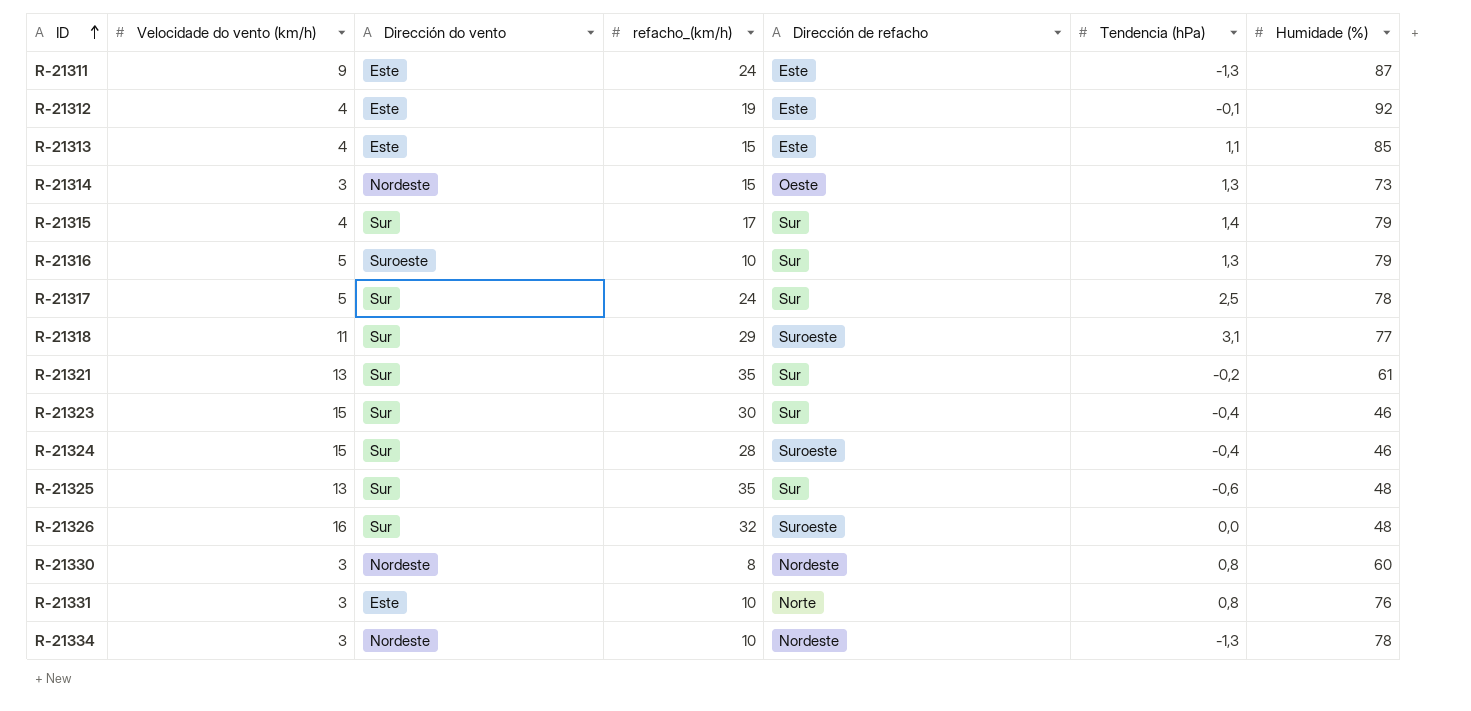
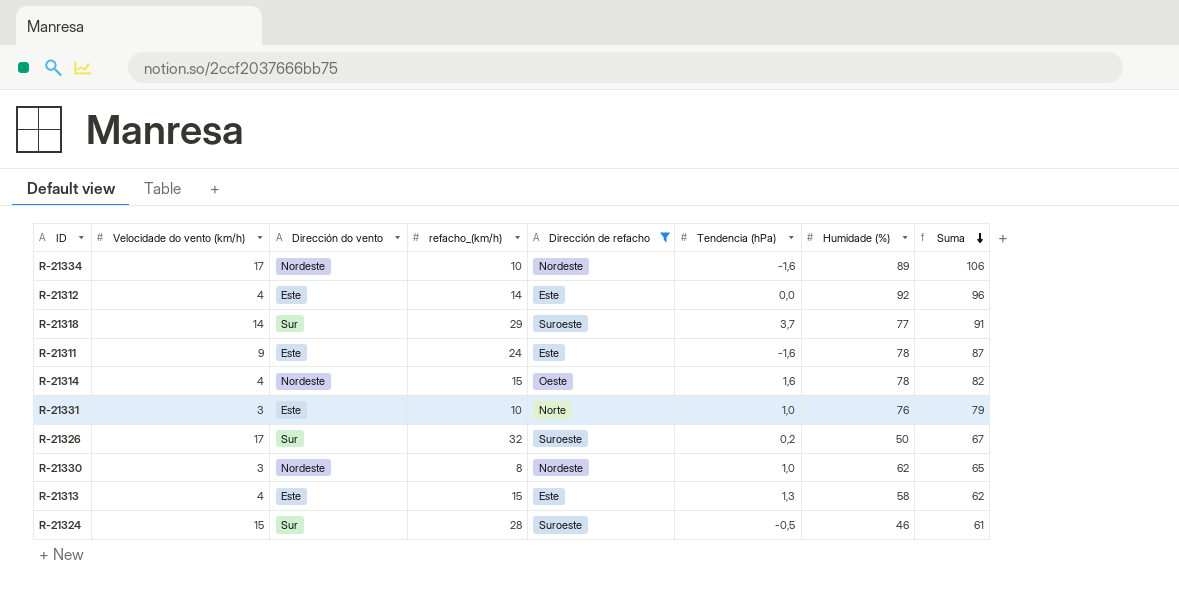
filter: none -> Dirección de refacho != Sur
row order: ID ascending -> Suma descending
column Suma | formula: none -> [Velocidade do vento (km/h)] + [Humidade (%)]
R-21334 | Velocidade do vento (km/h): 3 -> 17
R-21334 | Tendencia (hPa): -1,3 -> -1,6
R-21334 | Humidade (%): 78 -> 89
R-21312 | refacho_(km/h): 19 -> 14
R-21312 | Tendencia (hPa): -0,1 -> 0,0
R-21318 | Velocidade do vento (km/h): 11 -> 14
R-21318 | Tendencia (hPa): 3,1 -> 3,7
R-21311 | Tendencia (hPa): -1,3 -> -1,6
R-21311 | Humidade (%): 87 -> 78
R-21314 | Velocidade do vento (km/h): 3 -> 4
R-21314 | Tendencia (hPa): 1,3 -> 1,6
R-21314 | Humidade (%): 73 -> 78
R-21331 | Tendencia (hPa): 0,8 -> 1,0
R-21326 | Velocidade do vento (km/h): 16 -> 17
R-21326 | Tendencia (hPa): 0,0 -> 0,2
R-21326 | Humidade (%): 48 -> 50
R-21330 | Tendencia (hPa): 0,8 -> 1,0
R-21330 | Humidade (%): 60 -> 62
R-21313 | Tendencia (hPa): 1,1 -> 1,3
R-21313 | Humidade (%): 85 -> 58
R-21324 | Tendencia (hPa): -0,4 -> -0,5

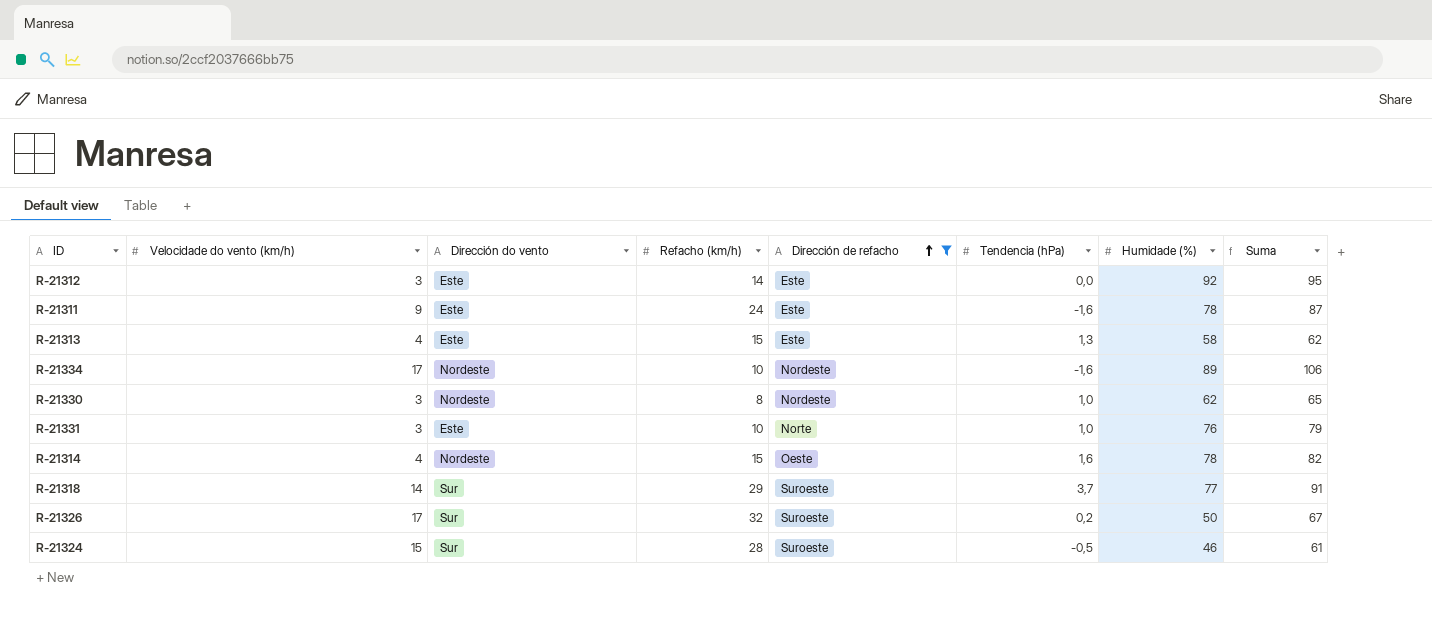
row order: Suma descending -> Dirección de refacho ascending
column name: refacho_(km/h) -> Refacho (km/h)
R-21312 | Velocidade do vento (km/h): 4 -> 3
R-21312 | Suma: 96 -> 95

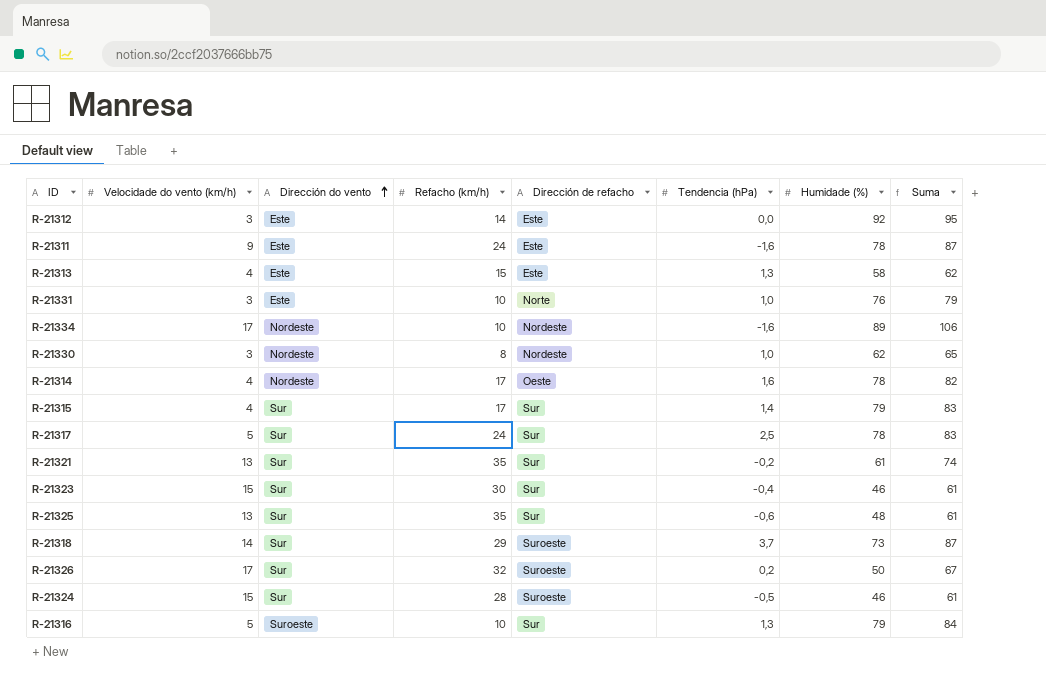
filter: Dirección de refacho != Sur -> none
row order: Dirección de refacho ascending -> Dirección do vento ascending
R-21314 | Refacho (km/h): 15 -> 17
R-21318 | Humidade (%): 77 -> 73
R-21318 | Suma: 91 -> 87

